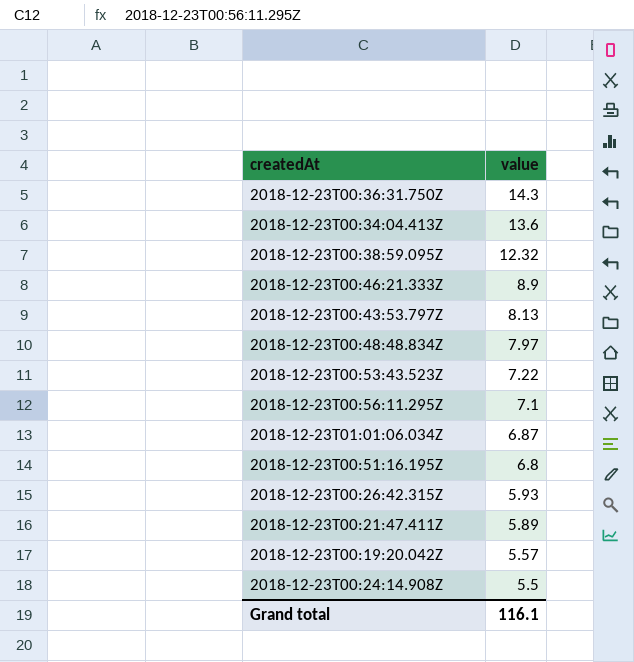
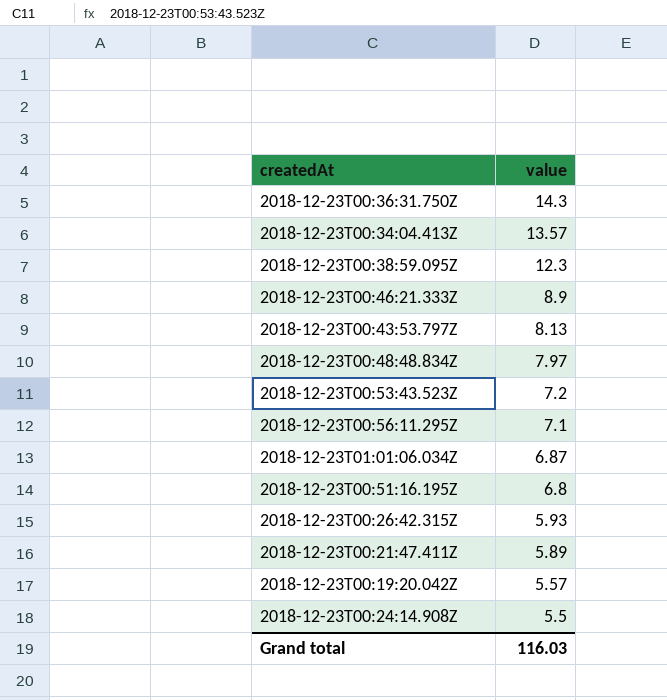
2018-12-23T00:34:04.413Z | value: 13.6 -> 13.57
2018-12-23T00:38:59.095Z | value: 12.32 -> 12.3
2018-12-23T00:53:43.523Z | value: 7.22 -> 7.2
Grand total | value: 116.1 -> 116.03

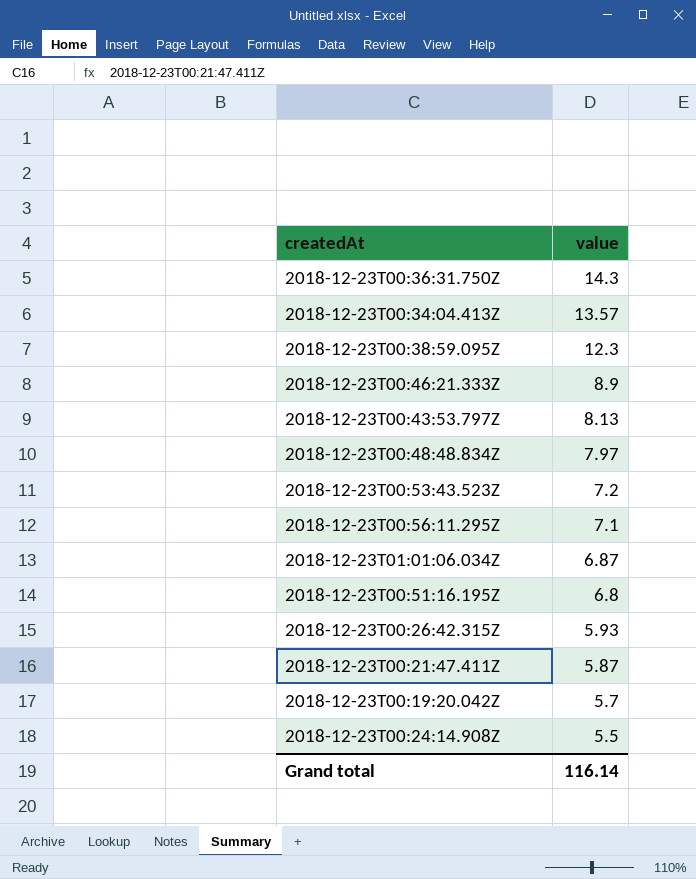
2018-12-23T00:21:47.411Z | value: 5.89 -> 5.87
2018-12-23T00:19:20.042Z | value: 5.57 -> 5.7
Grand total | value: 116.03 -> 116.14

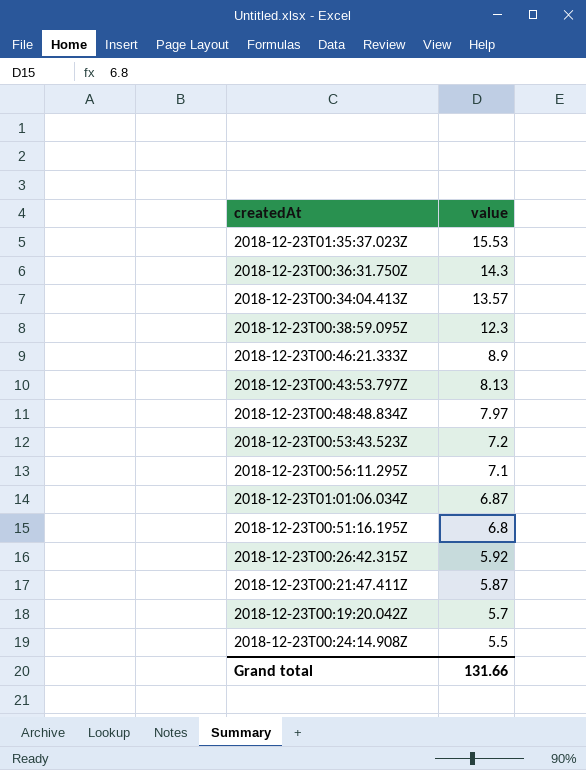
row 2018-12-23T01:35:37.023Z: none -> 15.53
2018-12-23T00:26:42.315Z | value: 5.93 -> 5.92
Grand total | value: 116.14 -> 131.66

